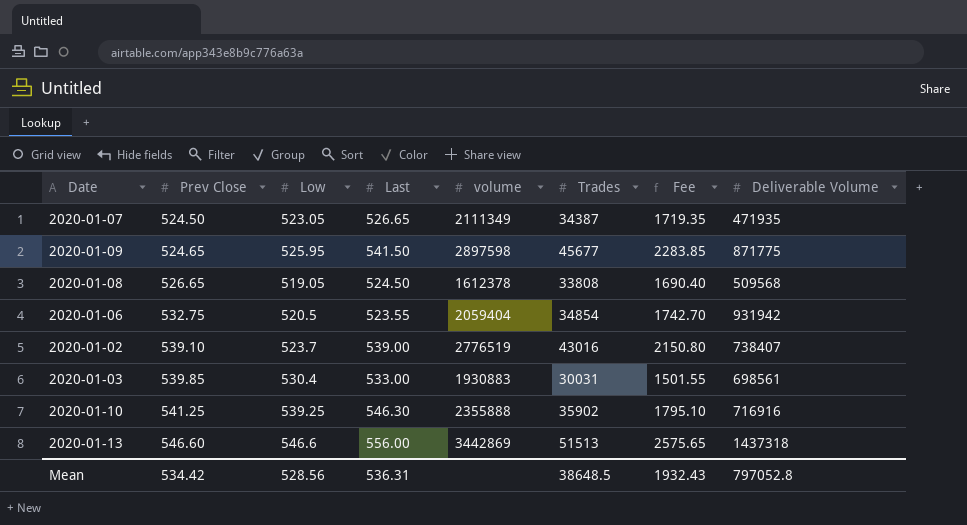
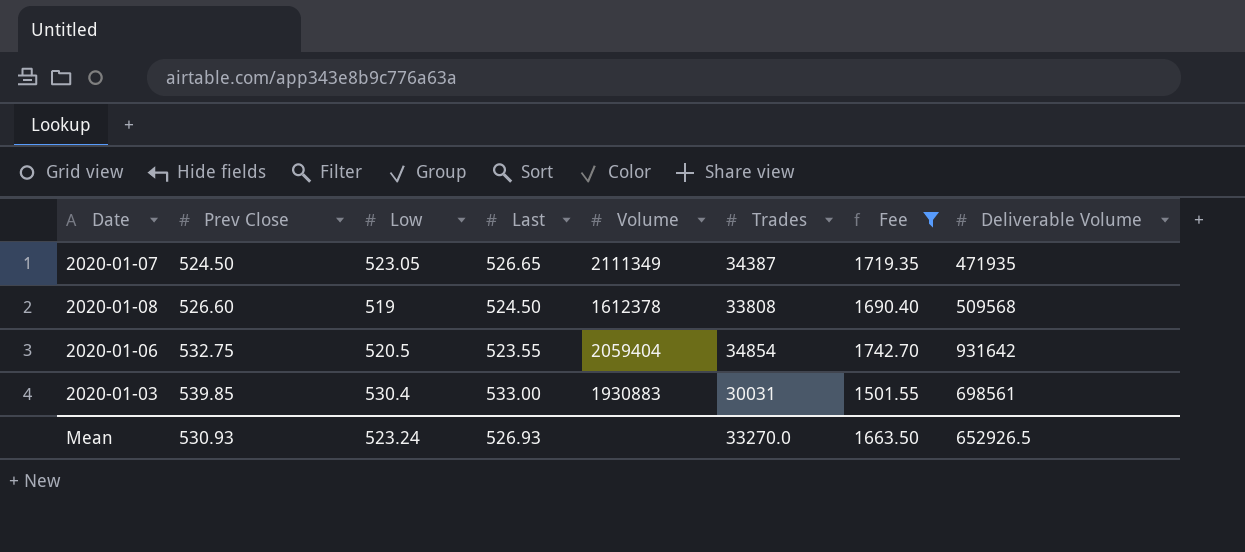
filter: none -> Fee <= 1742.70
column name: volume -> Volume
2020-01-08 | Prev Close: 526.65 -> 526.60
2020-01-08 | Low: 519.05 -> 519
2020-01-06 | Deliverable Volume: 931942 -> 931642
Mean | Prev Close: 534.42 -> 530.93
Mean | Low: 528.56 -> 523.24
Mean | Last: 536.31 -> 526.93
Mean | Trades: 38648.5 -> 33270.0
Mean | Fee: 1932.43 -> 1663.50
Mean | Deliverable Volume: 797052.8 -> 652926.5

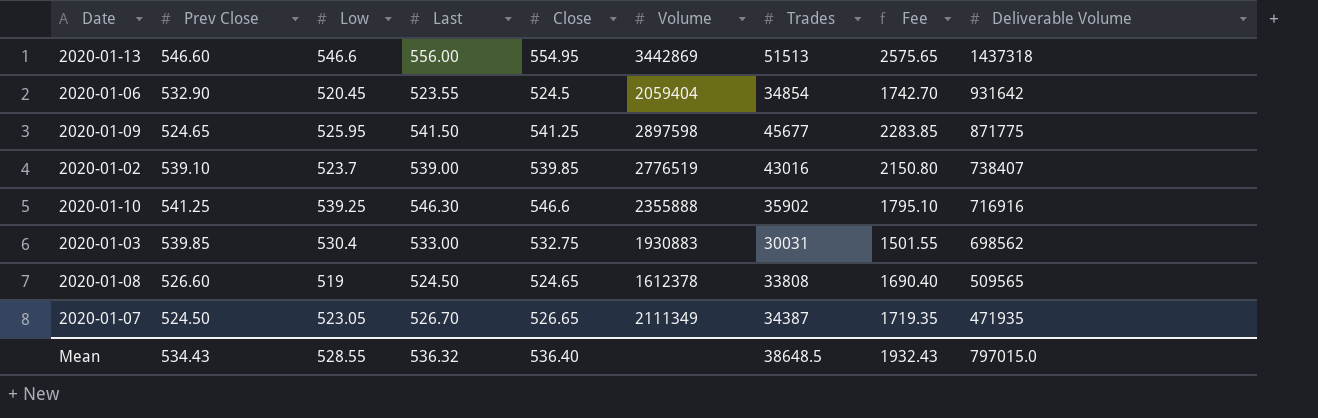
filter: Fee <= 1742.70 -> none
row order: Prev Close ascending -> Deliverable Volume descending
column Close | position: none -> 5
2020-01-06 | Prev Close: 532.75 -> 532.90
2020-01-06 | Low: 520.5 -> 520.45
2020-01-03 | Deliverable Volume: 698561 -> 698562
2020-01-08 | Deliverable Volume: 509568 -> 509565
2020-01-07 | Last: 526.65 -> 526.70
Mean | Prev Close: 530.93 -> 534.43
Mean | Low: 523.24 -> 528.55
Mean | Last: 526.93 -> 536.32
Mean | Trades: 33270.0 -> 38648.5
Mean | Fee: 1663.50 -> 1932.43
Mean | Deliverable Volume: 652926.5 -> 797015.0

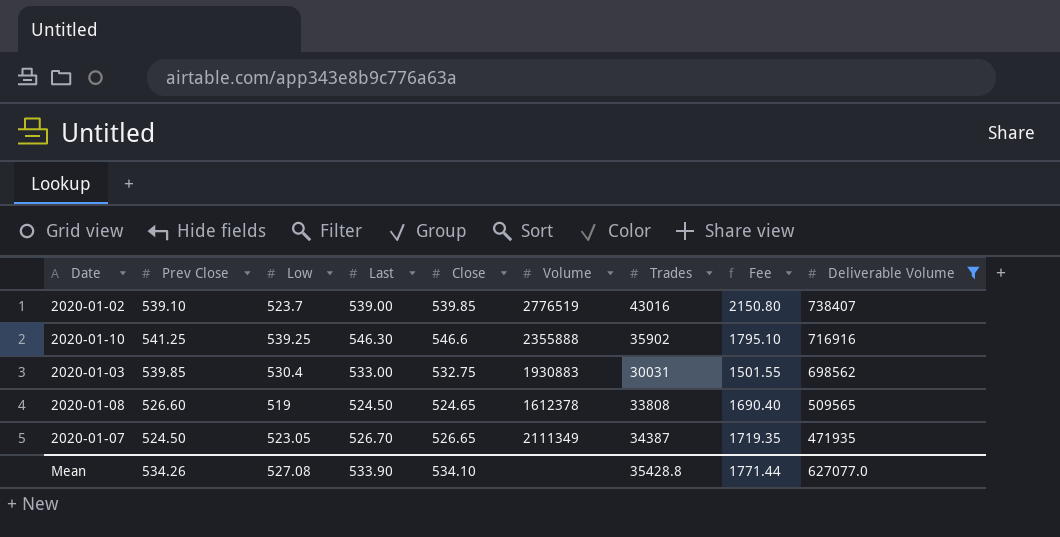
filter: none -> Deliverable Volume <= 738407
Mean | Prev Close: 534.43 -> 534.26
Mean | Low: 528.55 -> 527.08
Mean | Last: 536.32 -> 533.90
Mean | Close: 536.40 -> 534.10
Mean | Trades: 38648.5 -> 35428.8
Mean | Fee: 1932.43 -> 1771.44
Mean | Deliverable Volume: 797015.0 -> 627077.0

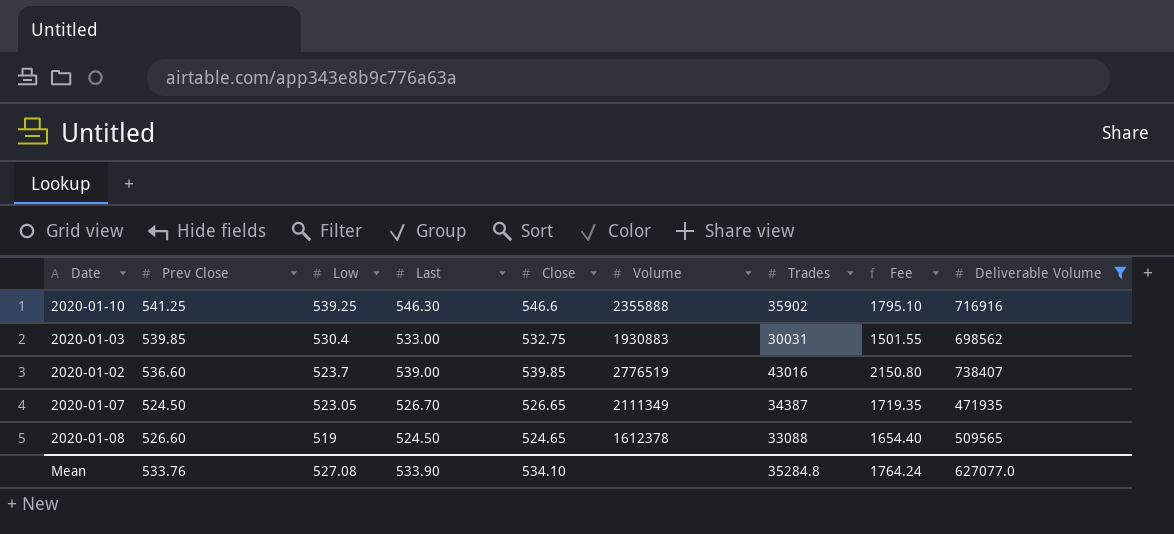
row order: Deliverable Volume descending -> Low descending
2020-01-02 | Prev Close: 539.10 -> 536.60
2020-01-08 | Trades: 33808 -> 33088
2020-01-08 | Fee: 1690.40 -> 1654.40
Mean | Prev Close: 534.26 -> 533.76
Mean | Trades: 35428.8 -> 35284.8
Mean | Fee: 1771.44 -> 1764.24

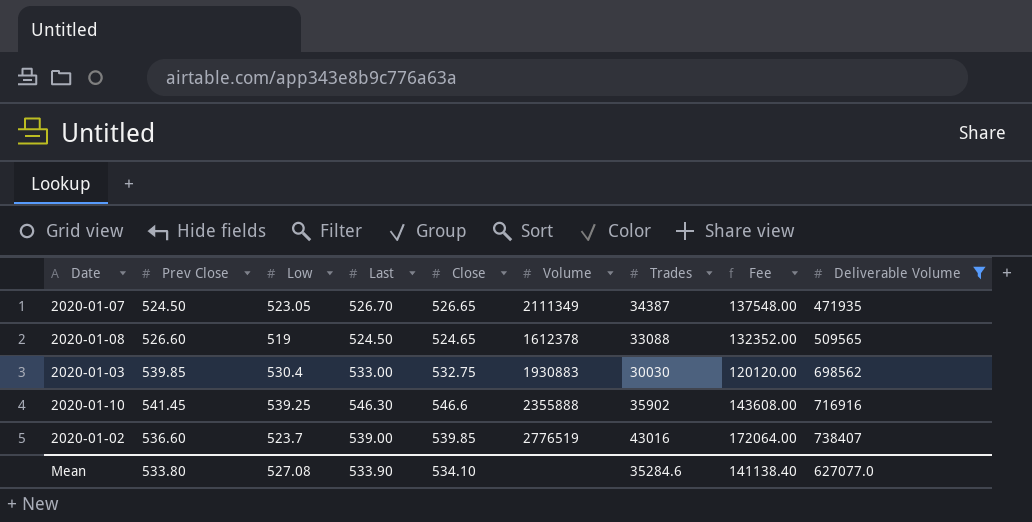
row order: Low descending -> Deliverable Volume ascending
column Fee | formula: [Trades] * 0.05 -> [Trades] * 4
2020-01-03 | Trades: 30031 -> 30030
2020-01-10 | Prev Close: 541.25 -> 541.45
Mean | Prev Close: 533.76 -> 533.80
Mean | Trades: 35284.8 -> 35284.6
Mean | Fee: 1764.24 -> 141138.40

